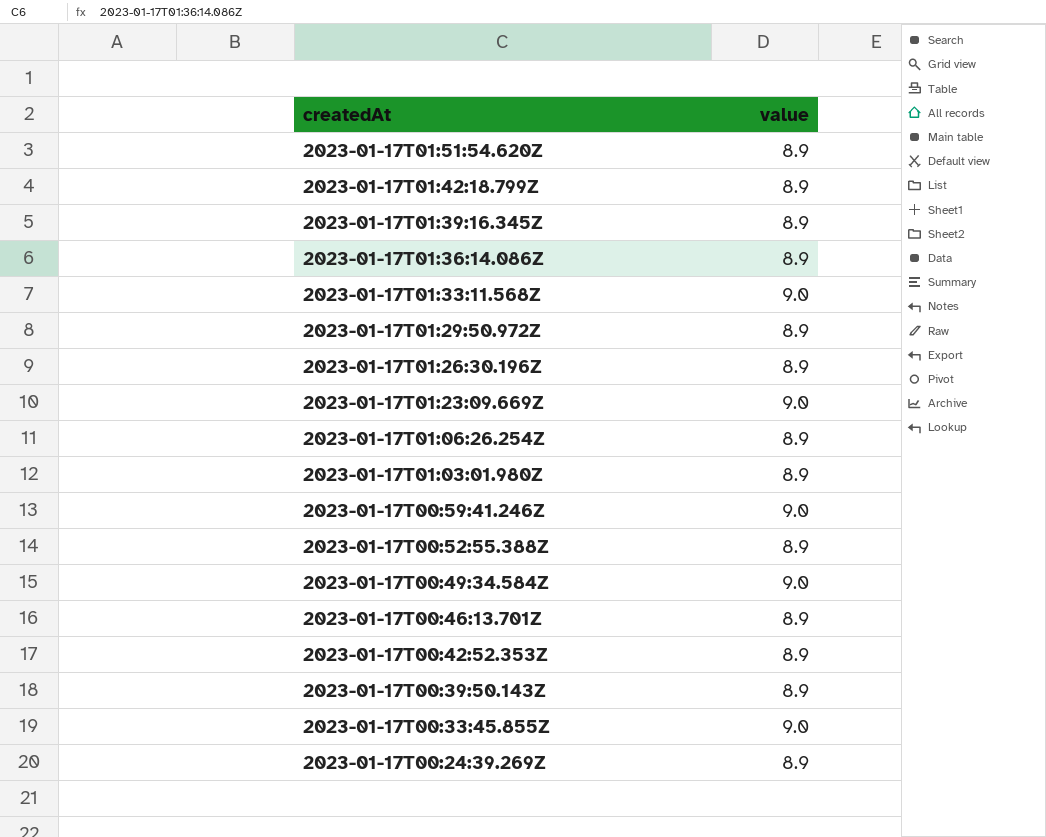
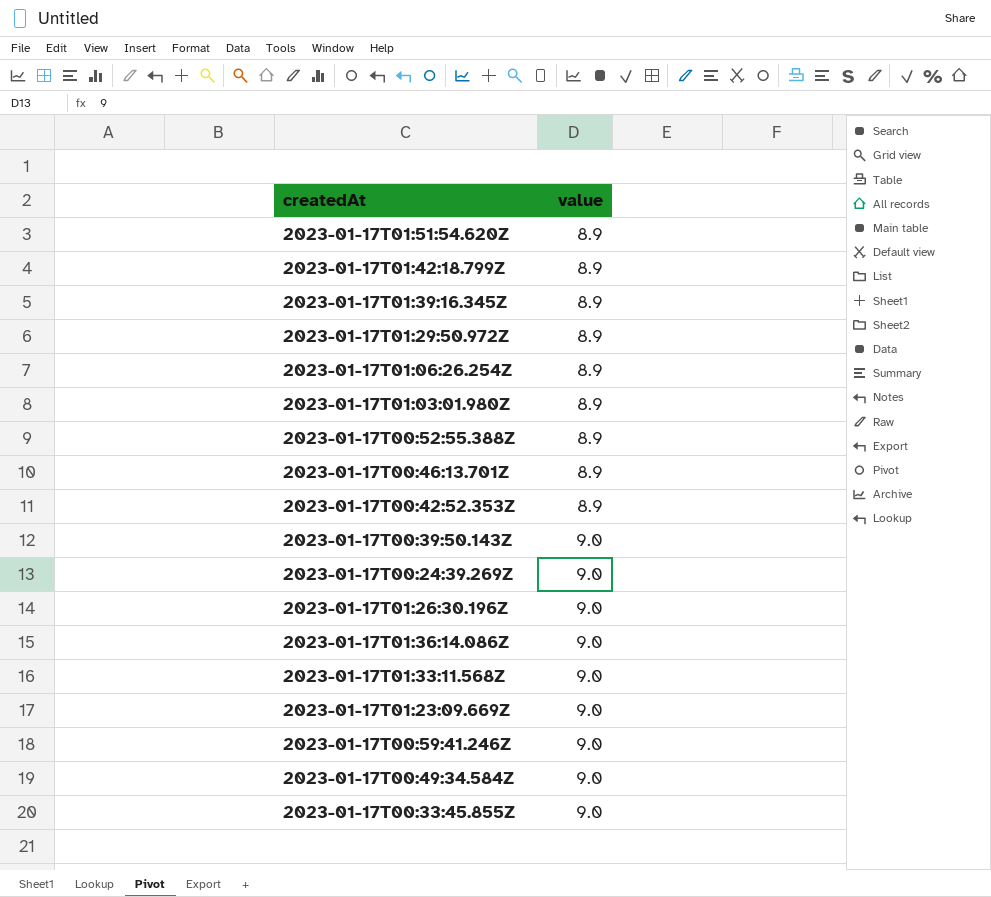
row order: createdAt descending -> value ascending
2023-01-17T00:39:50.143Z | value: 8.9 -> 9.0
2023-01-17T00:24:39.269Z | value: 8.9 -> 9.0
2023-01-17T01:26:30.196Z | value: 8.9 -> 9.0
2023-01-17T01:36:14.086Z | value: 8.9 -> 9.0

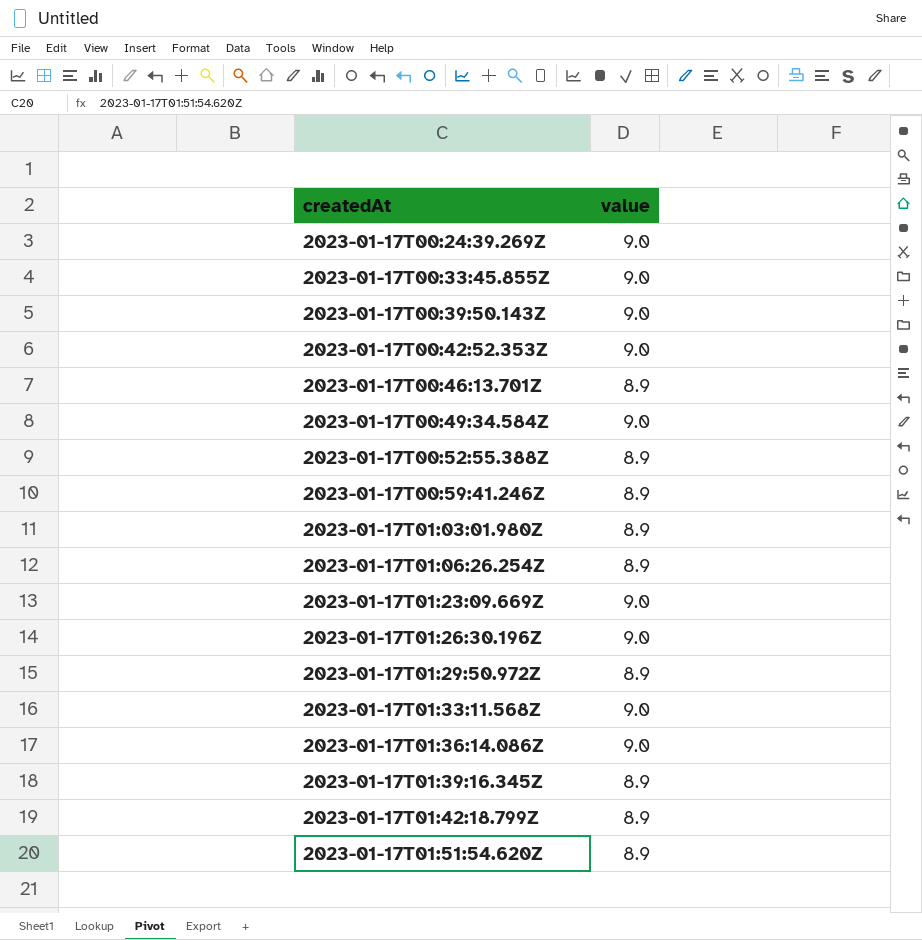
row order: value ascending -> createdAt ascending
2023-01-17T00:42:52.353Z | value: 8.9 -> 9.0
2023-01-17T00:59:41.246Z | value: 9.0 -> 8.9

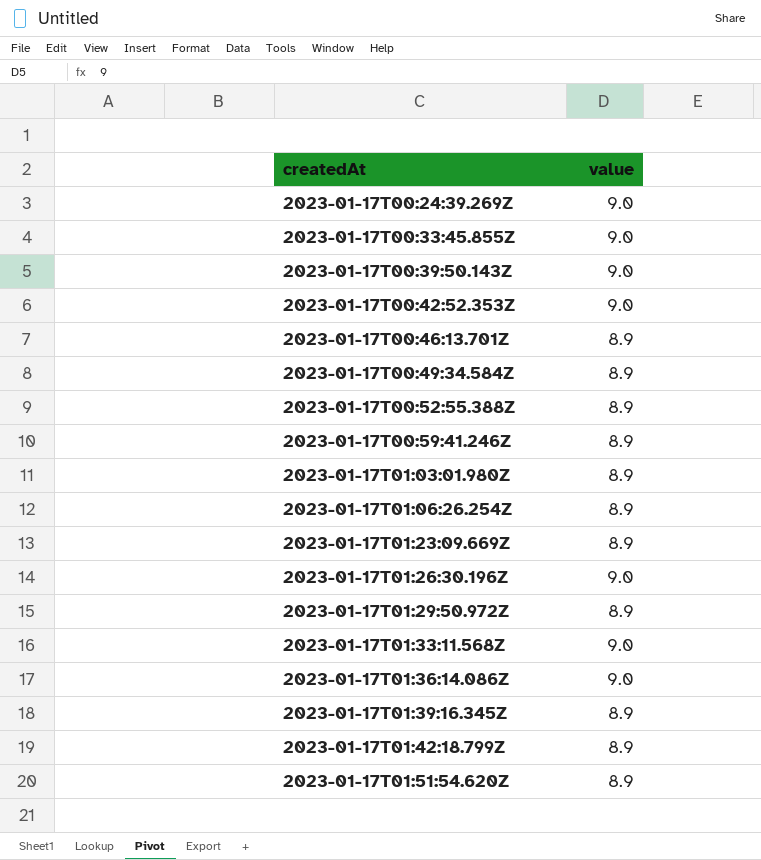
2023-01-17T00:49:34.584Z | value: 9.0 -> 8.9
2023-01-17T01:23:09.669Z | value: 9.0 -> 8.9

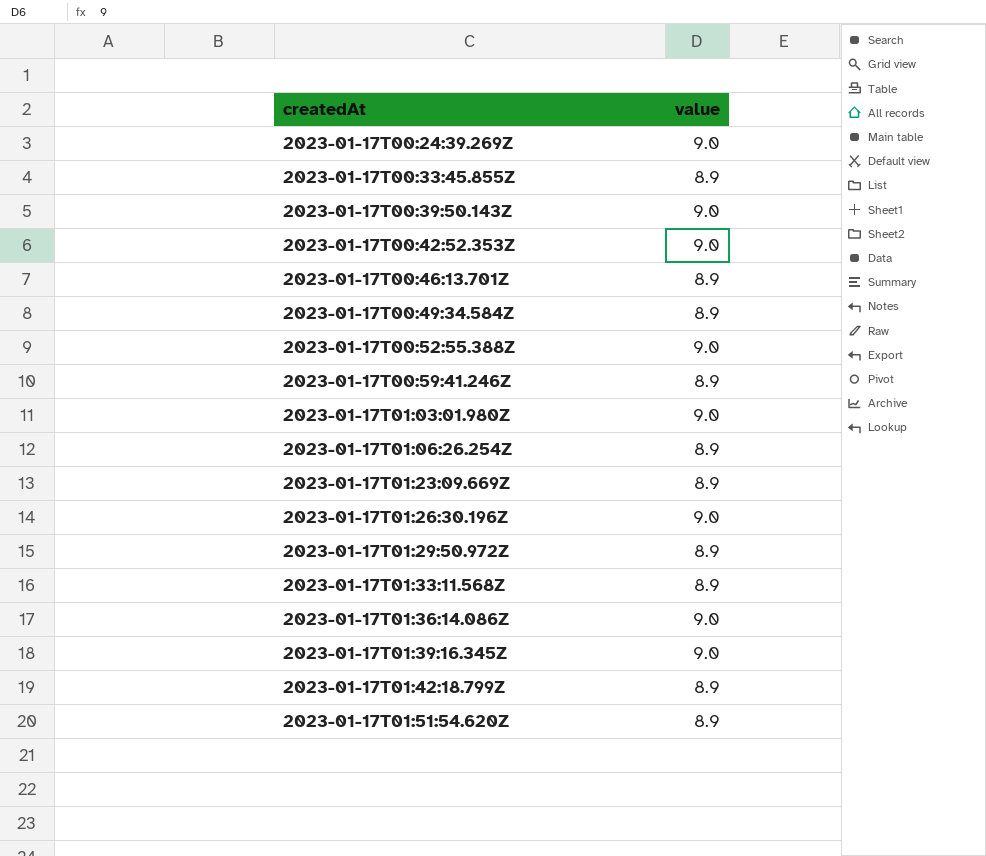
2023-01-17T00:33:45.855Z | value: 9.0 -> 8.9
2023-01-17T00:52:55.388Z | value: 8.9 -> 9.0
2023-01-17T01:03:01.980Z | value: 8.9 -> 9.0
2023-01-17T01:33:11.568Z | value: 9.0 -> 8.9
2023-01-17T01:39:16.345Z | value: 8.9 -> 9.0

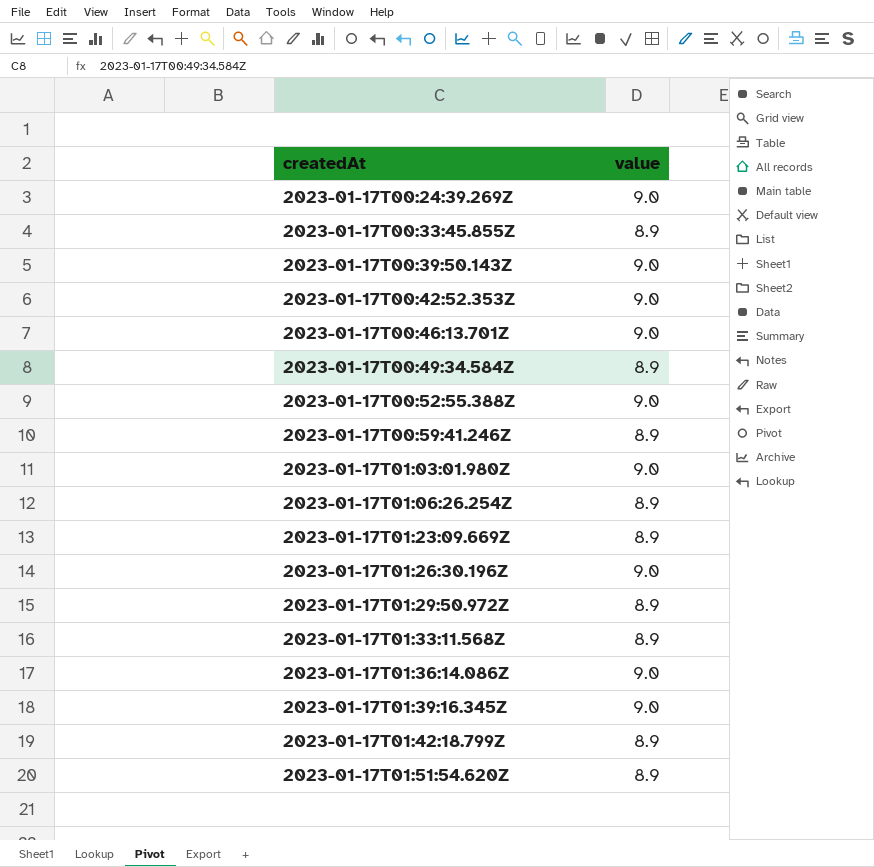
2023-01-17T00:46:13.701Z | value: 8.9 -> 9.0

